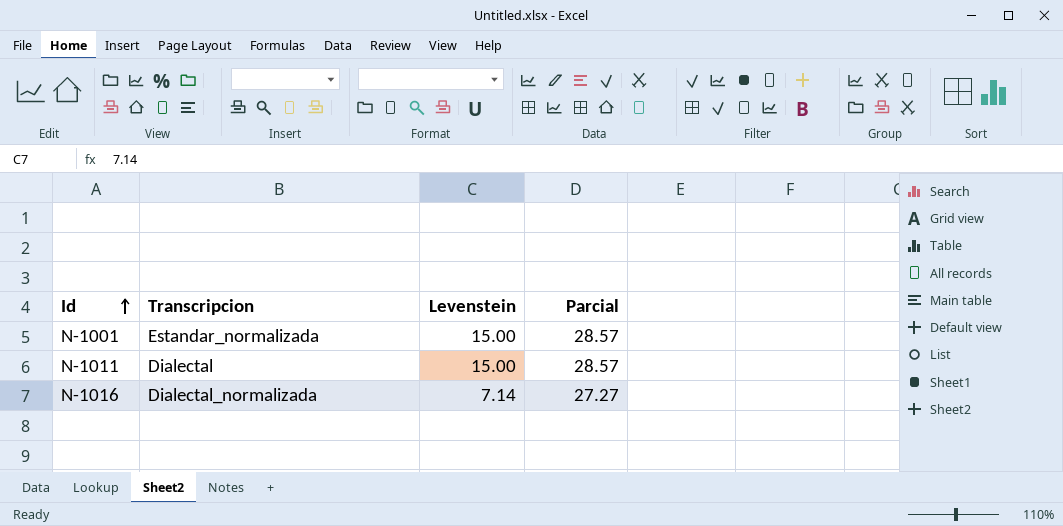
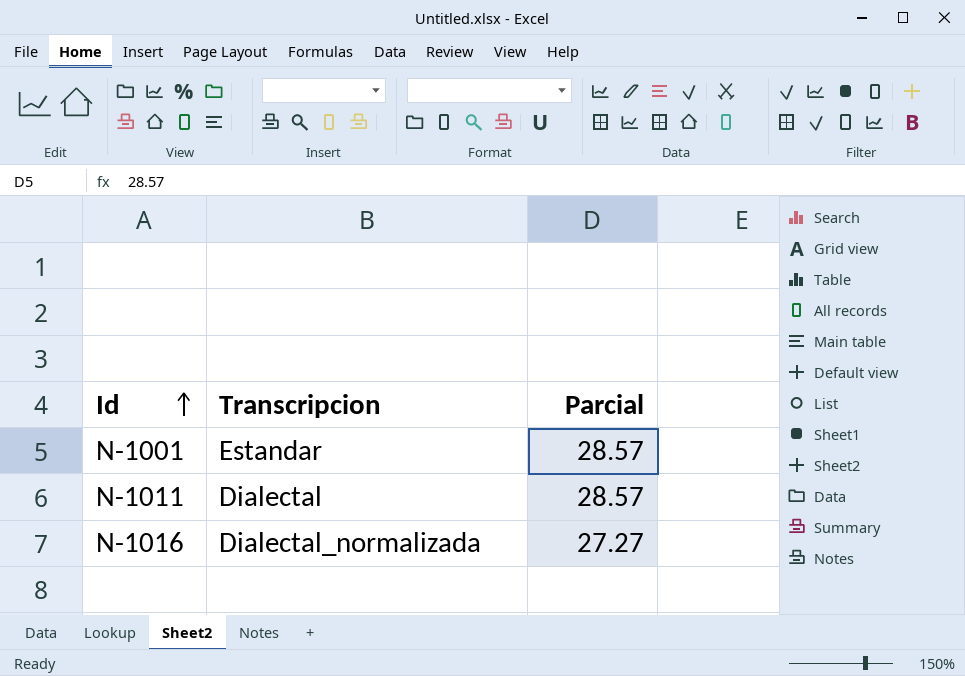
column Levenstein | position: 3 -> none
N-1001 | Transcripcion: Estandar_normalizada -> Estandar

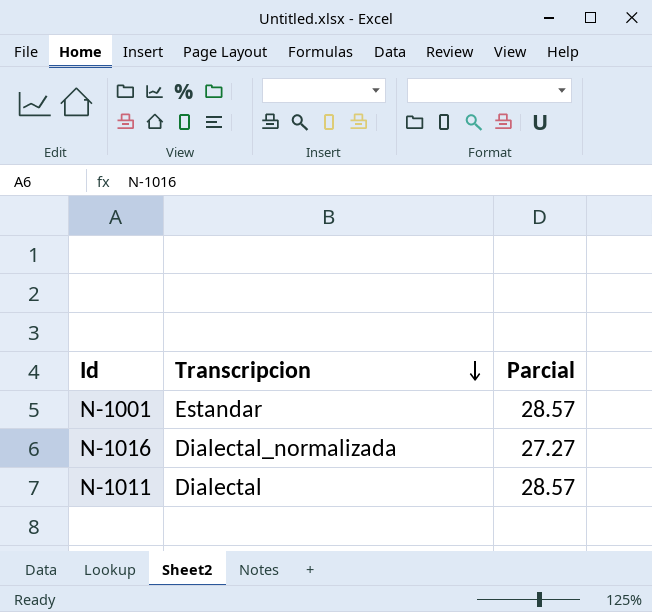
row order: Id ascending -> Transcripcion descending

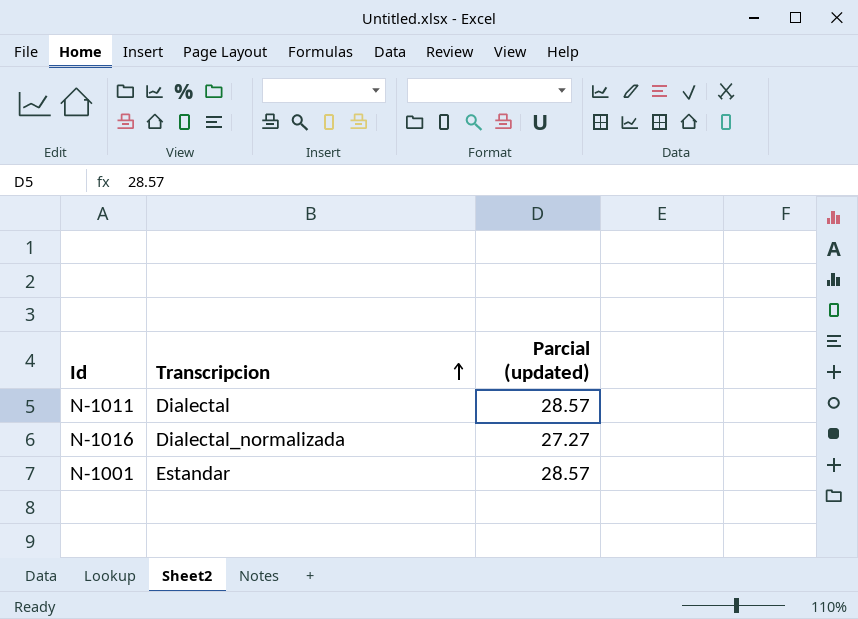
row order: Transcripcion descending -> Transcripcion ascending
column name: Parcial -> Parcial (updated)

